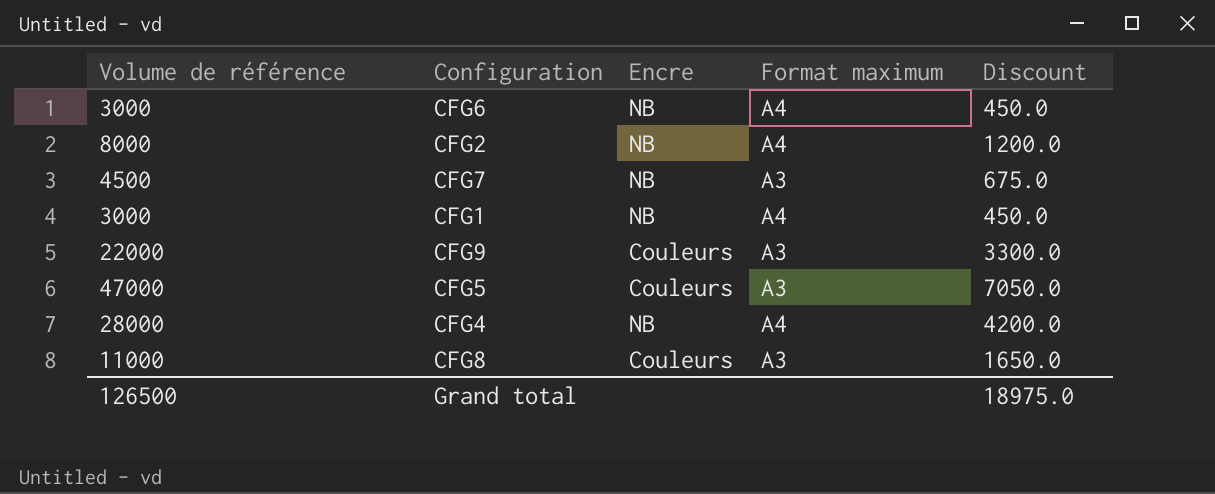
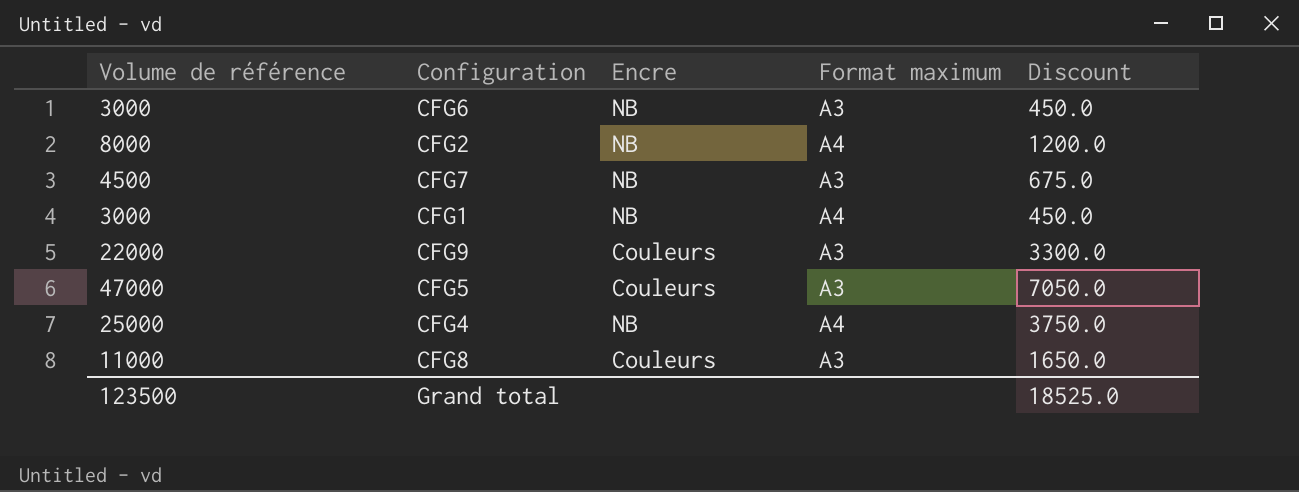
CFG6 | Format maximum: A4 -> A3
CFG4 | Volume de référence: 28000 -> 25000
CFG4 | Discount: 4200.0 -> 3750.0
Grand total | Volume de référence: 126500 -> 123500
Grand total | Discount: 18975.0 -> 18525.0

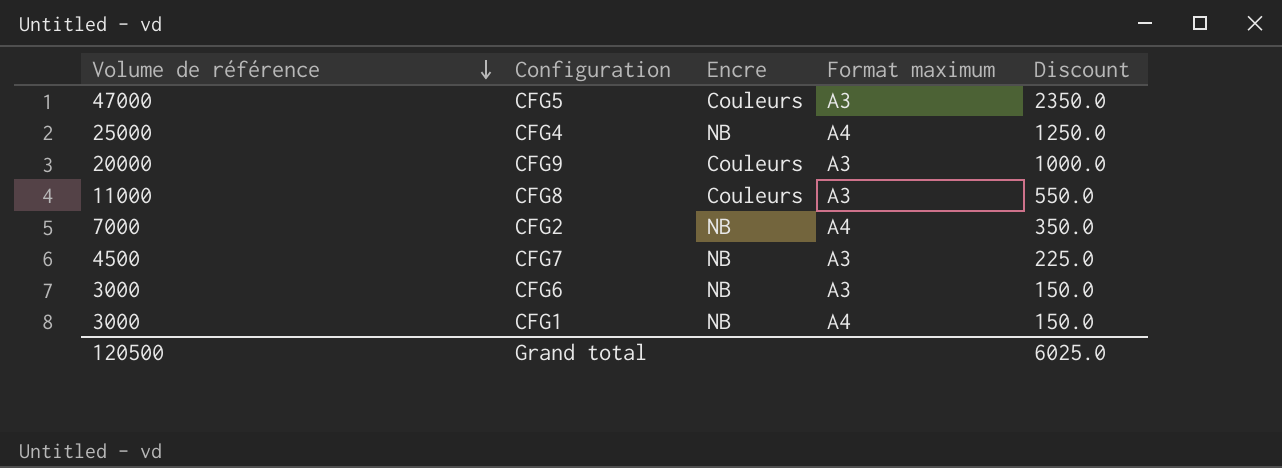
row order: none -> Volume de référence descending
column Discount | formula: [Volume de référence] * 0.15 -> [Volume de référence] * 0.05
CFG9 | Volume de référence: 22000 -> 20000
CFG2 | Volume de référence: 8000 -> 7000
Grand total | Volume de référence: 123500 -> 120500
Grand total | Discount: 18525.0 -> 6025.0

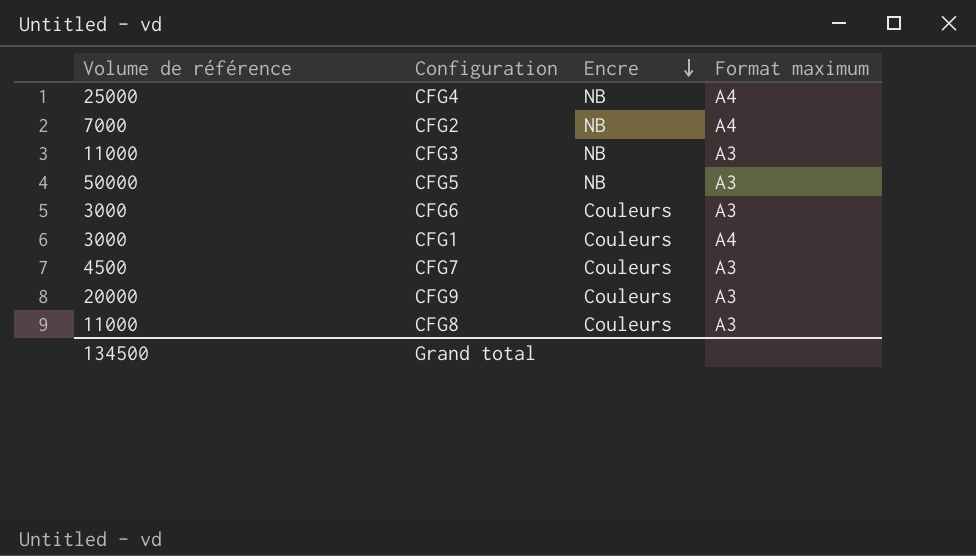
row order: Volume de référence descending -> Encre descending
column Discount | formula: [Volume de référence] * 0.05 -> none
row CFG3: none -> 11000 | NB | A3
CFG5 | Volume de référence: 47000 -> 50000
CFG5 | Encre: Couleurs -> NB
CFG6 | Encre: NB -> Couleurs
CFG1 | Encre: NB -> Couleurs
CFG7 | Encre: NB -> Couleurs
Grand total | Volume de référence: 120500 -> 134500

